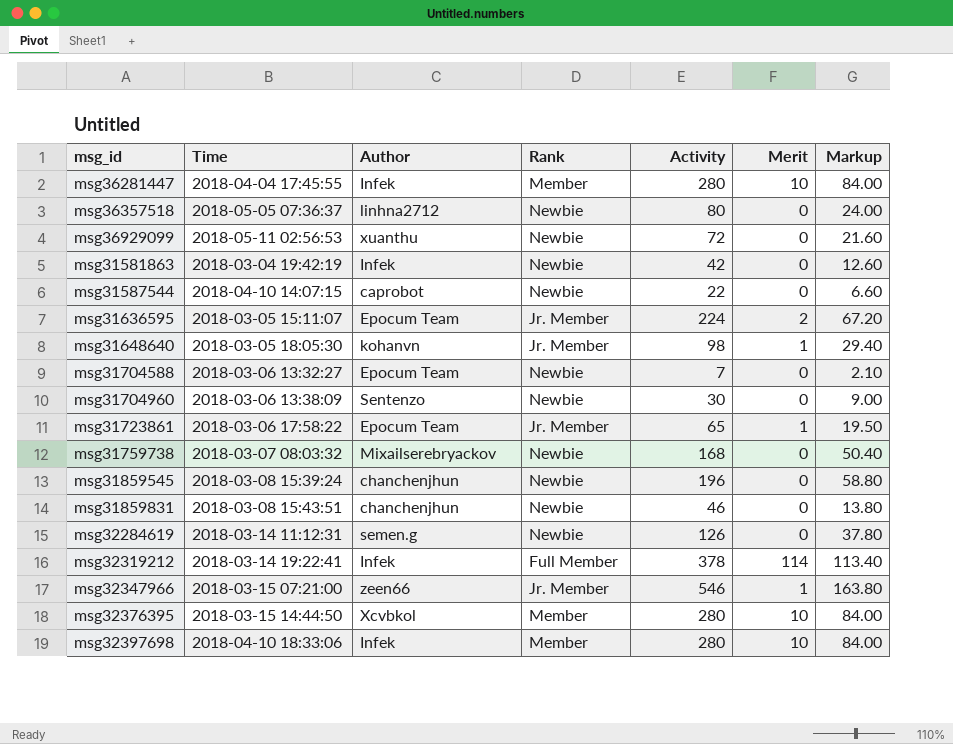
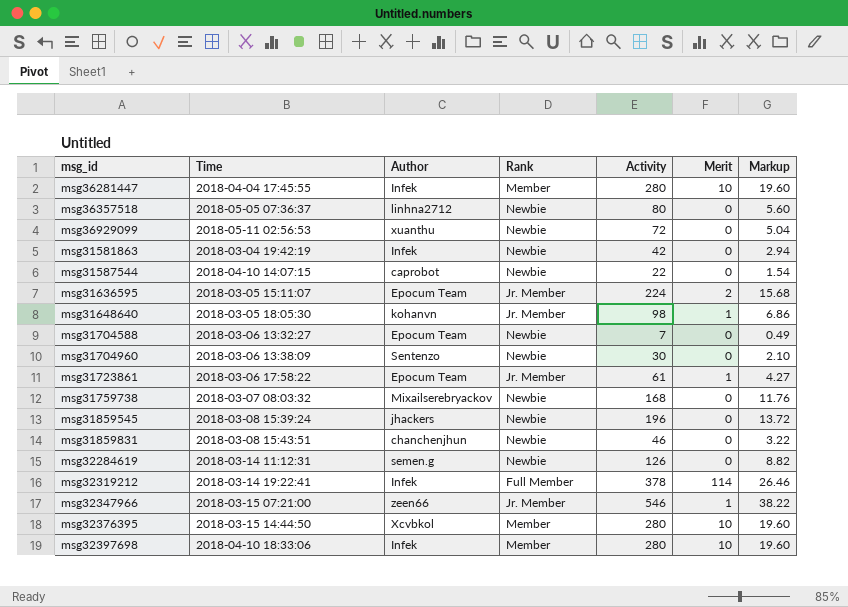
column Markup | formula: [Activity] * 0.3 -> [Activity] * 0.07
msg31723861 | Activity: 65 -> 61
msg31859545 | Author: chanchenjhun -> jhackers

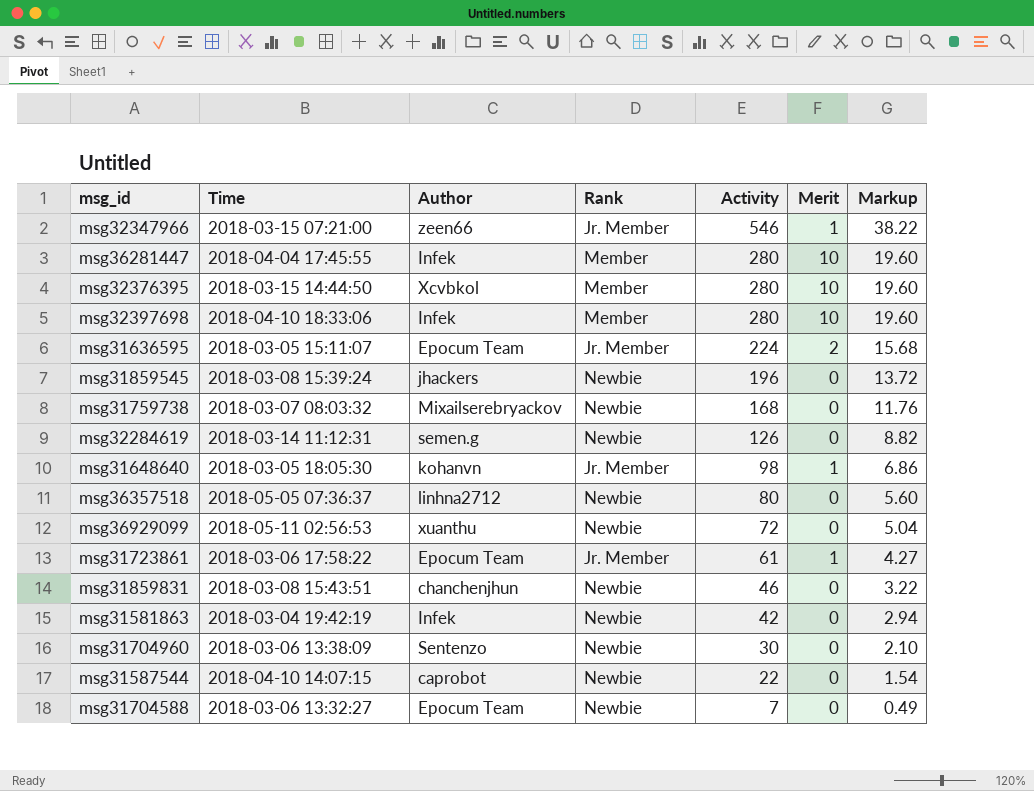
row order: none -> Activity descending
row msg32319212: 2018-03-14 19:22:41 | Infek | Full Member | 378 | 114 | 26.46 -> none

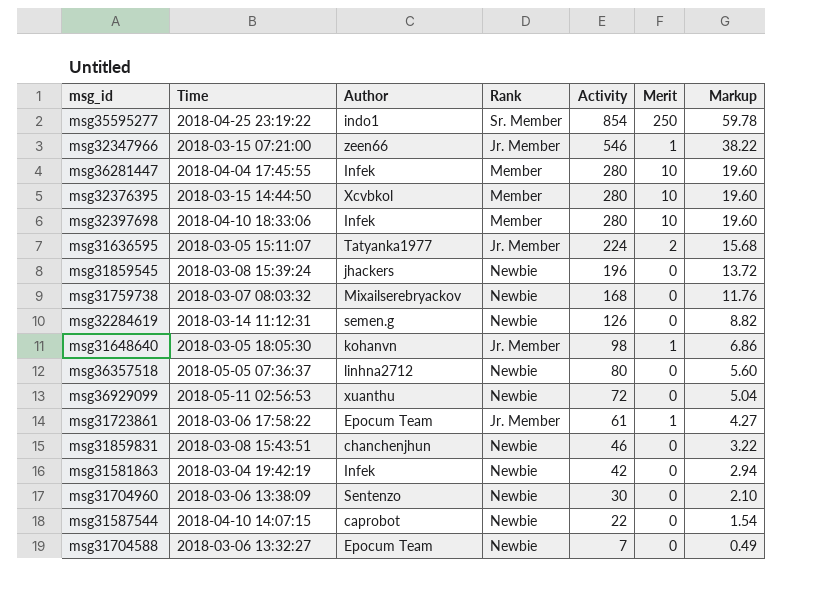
row msg35595277: none -> 2018-04-25 23:19:22 | indo1 | Sr. Member | 854 | 250 | 59.78
msg31636595 | Author: Epocum Team -> Tatyanka1977

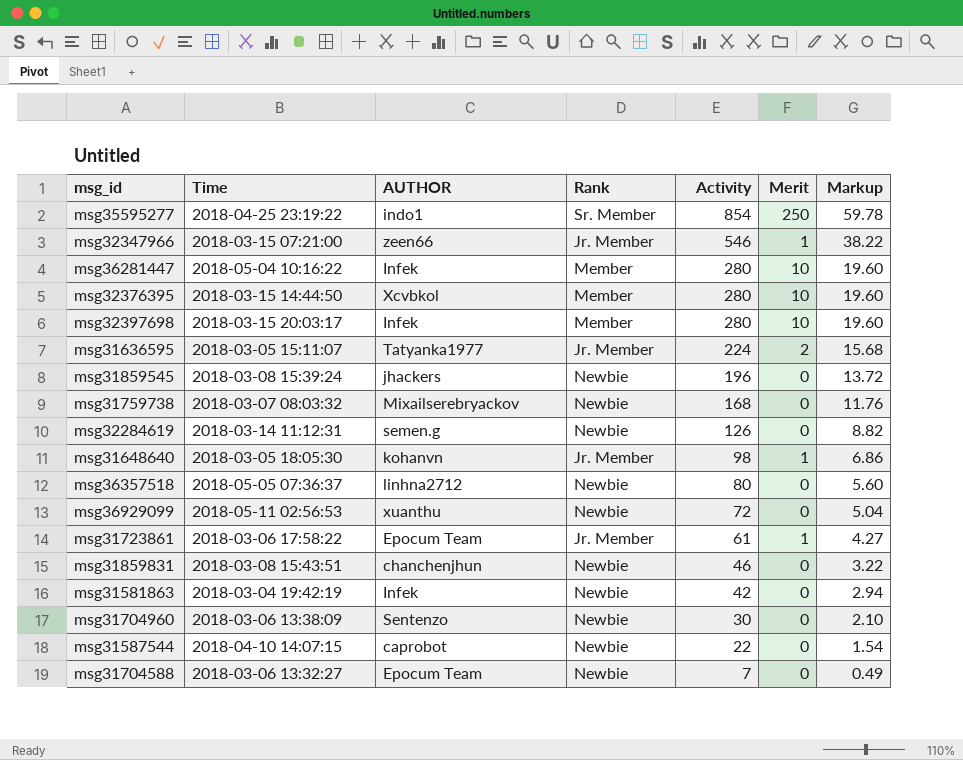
column name: Author -> AUTHOR
msg36281447 | Time: 2018-04-04 17:45:55 -> 2018-05-04 10:16:22
msg32397698 | Time: 2018-04-10 18:33:06 -> 2018-03-15 20:03:17

